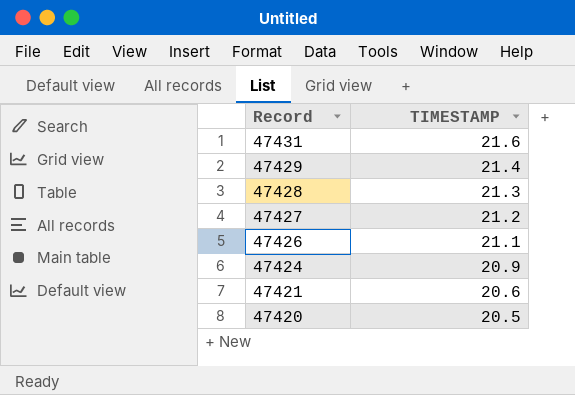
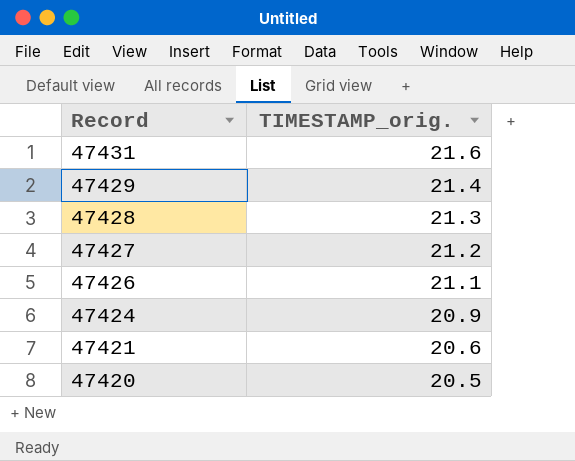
column name: TIMESTAMP -> TIMESTAMP_orig.

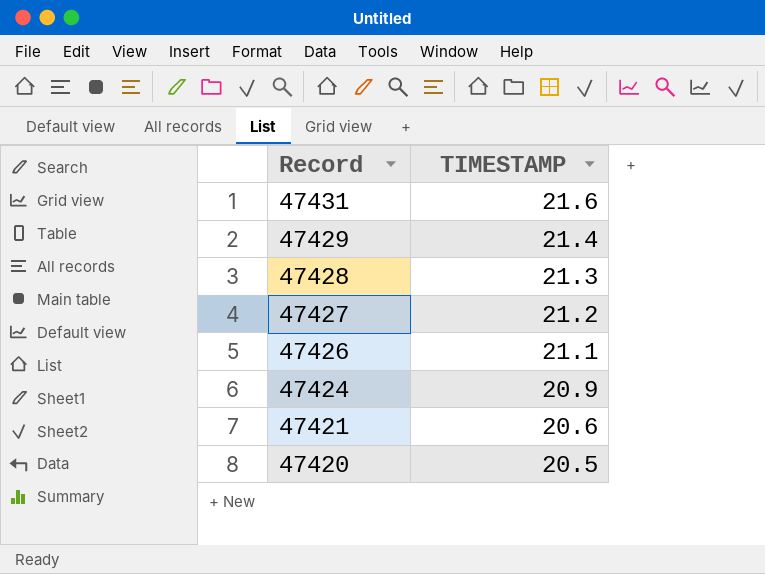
column name: TIMESTAMP_orig. -> TIMESTAMP

